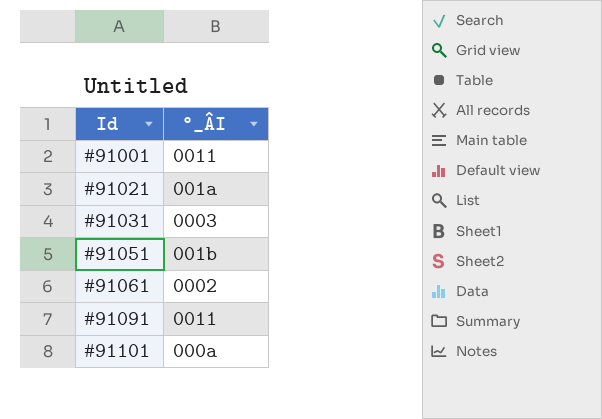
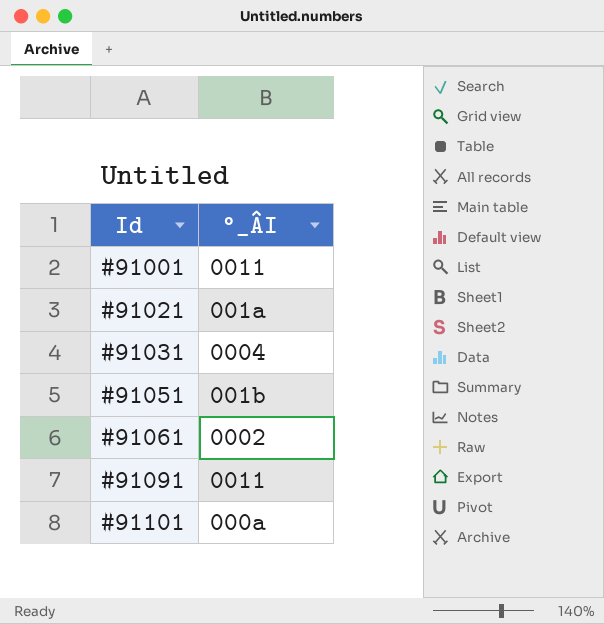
#91031 | °_ÂI: 0003 -> 0004

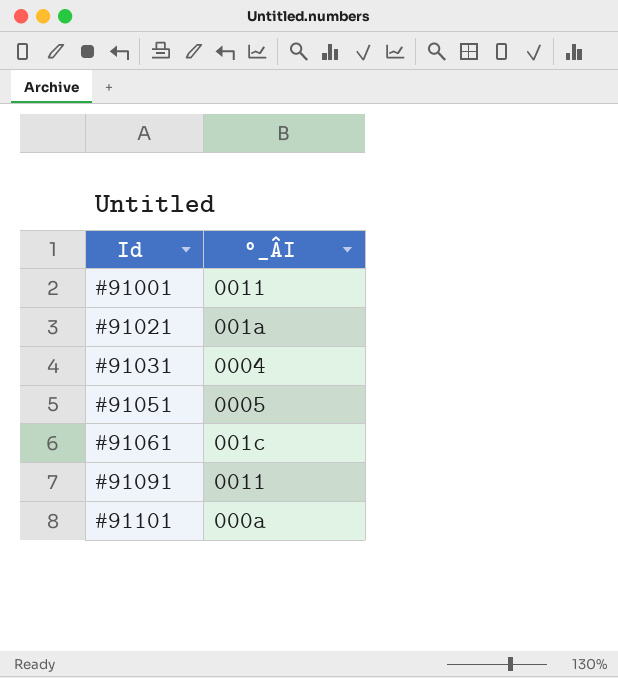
#91051 | °_ÂI: 001b -> 0005
#91061 | °_ÂI: 0002 -> 001c

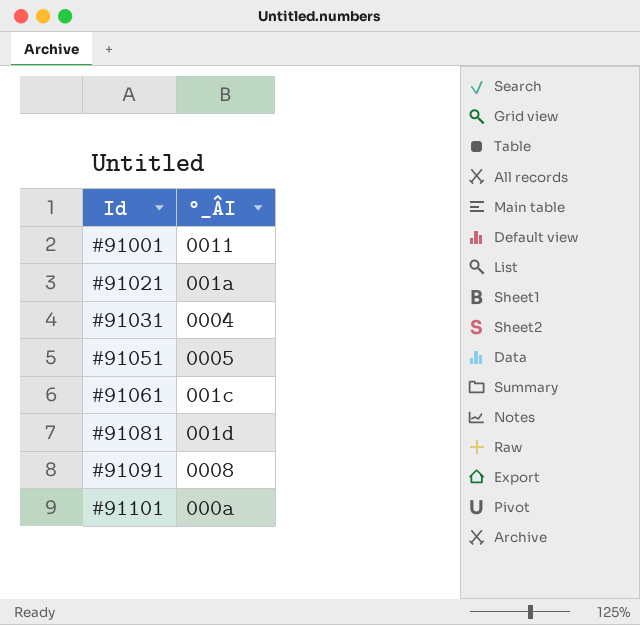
row #91081: none -> 001d
#91091 | °_ÂI: 0011 -> 0008

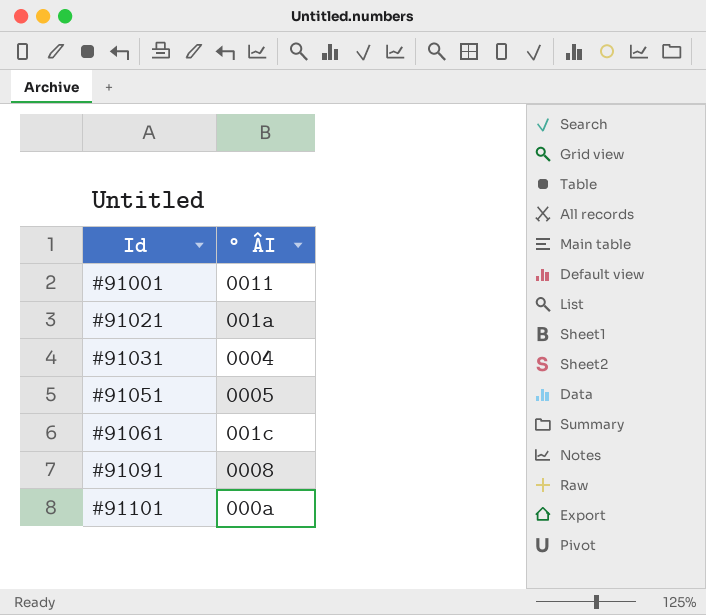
column name: °_ÂI -> ° ÂI
row #91081: 001d -> none

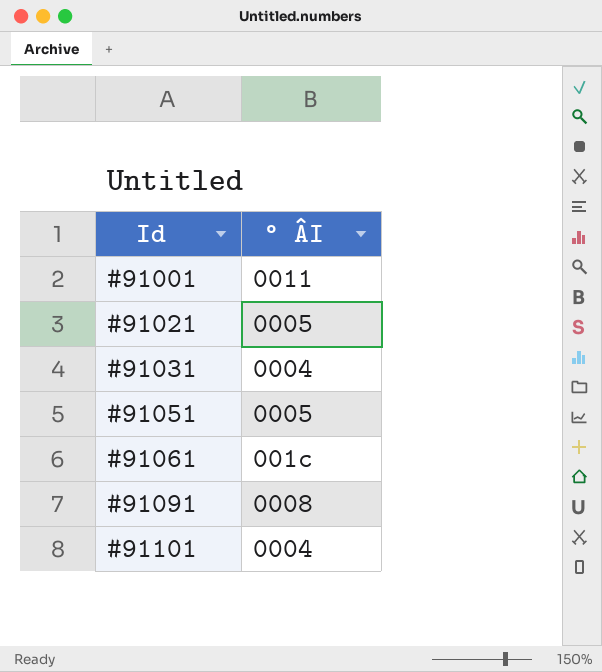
#91021 | ° ÂI: 001a -> 0005
#91101 | ° ÂI: 000a -> 0004

